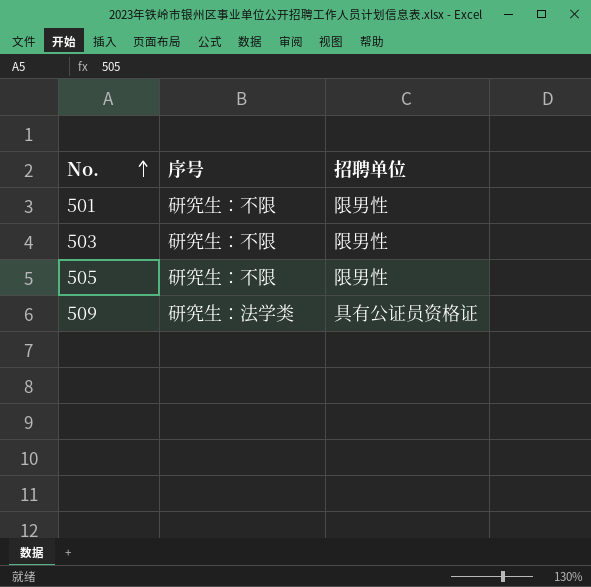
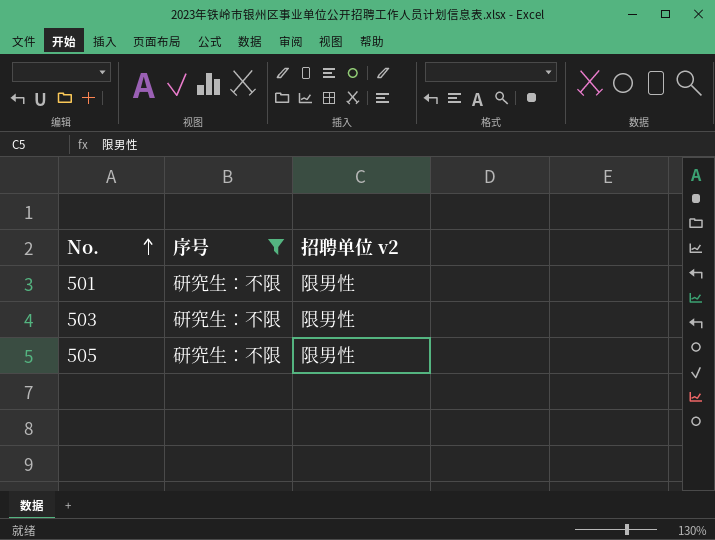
filter: none -> 序号 = 研究生：不限
column name: 招聘单位 -> 招聘单位 v2

